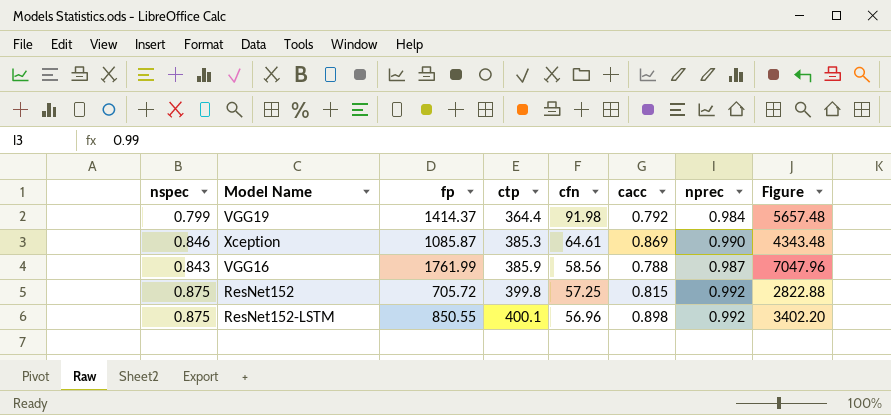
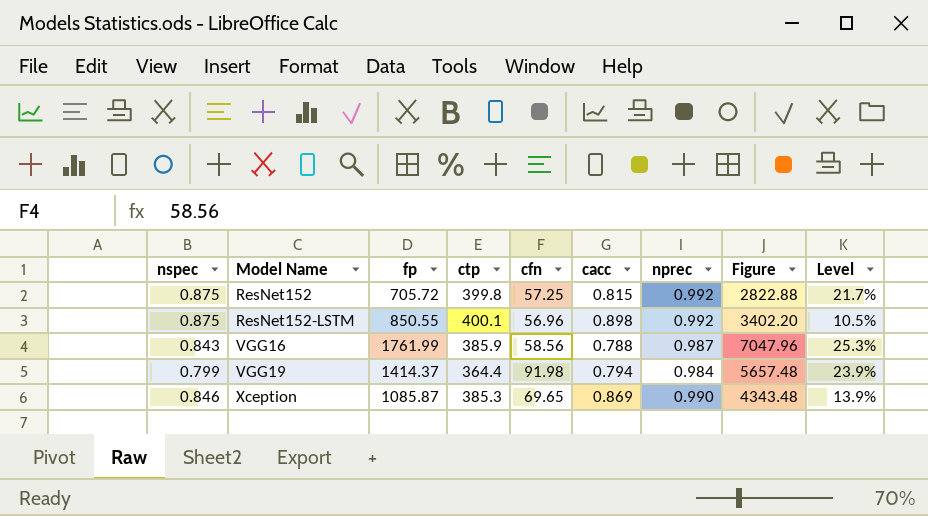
row order: ctp ascending -> Model Name ascending
column Level | formula: none -> ([nprec] - [cacc]) / [cacc]
VGG19 | cacc: 0.792 -> 0.794
Xception | cfn: 64.61 -> 69.65

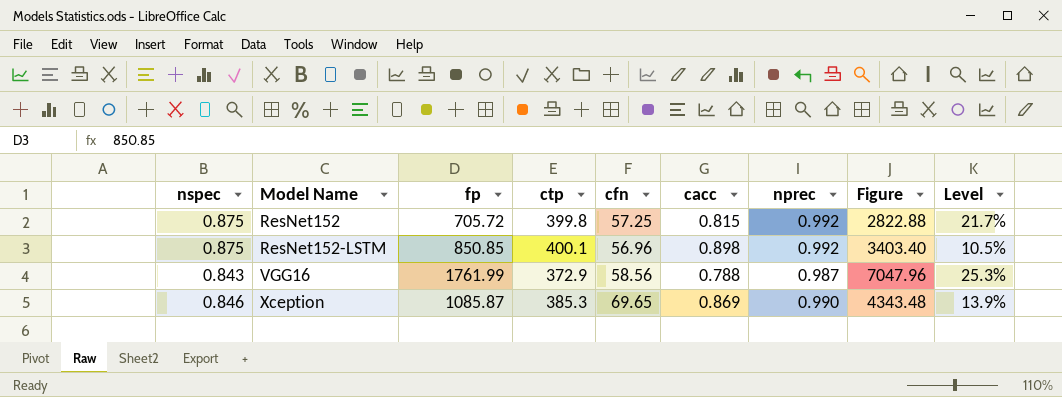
row VGG19: 0.799 | 1414.37 | 364.4 | 91.98 | 0.794 | 0.984 | 5657.48 | 23.9% -> none
ResNet152-LSTM | fp: 850.55 -> 850.85
ResNet152-LSTM | Figure: 3402.20 -> 3403.40
VGG16 | ctp: 385.9 -> 372.9

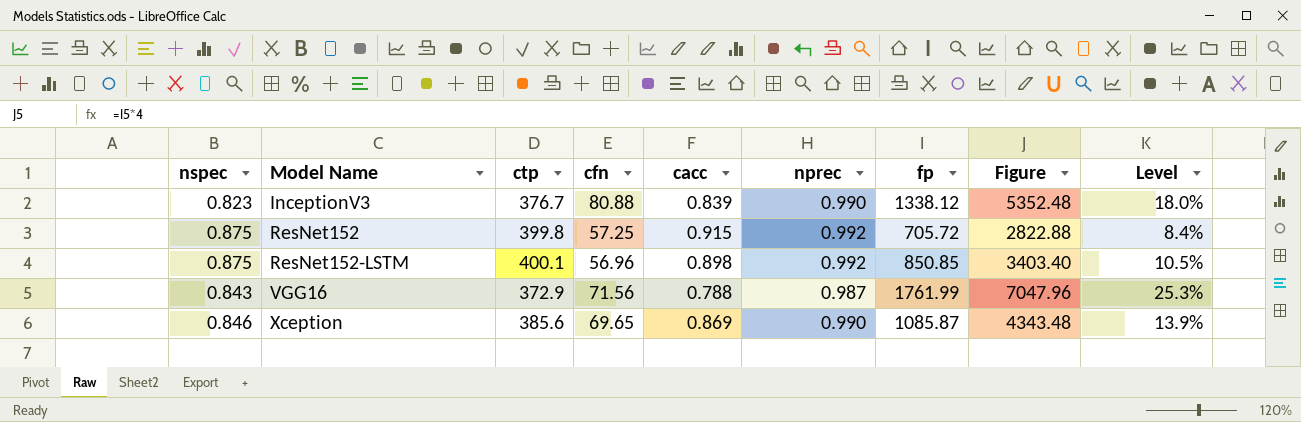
column fp | position: 3 -> 7
row InceptionV3: none -> 0.823 | 376.7 | 80.88 | 0.839 | 0.990 | 1338.12 | 5352.48 | 18.0%
ResNet152 | cacc: 0.815 -> 0.915
ResNet152 | Level: 21.7% -> 8.4%
VGG16 | cfn: 58.56 -> 71.56
Xception | ctp: 385.3 -> 385.6

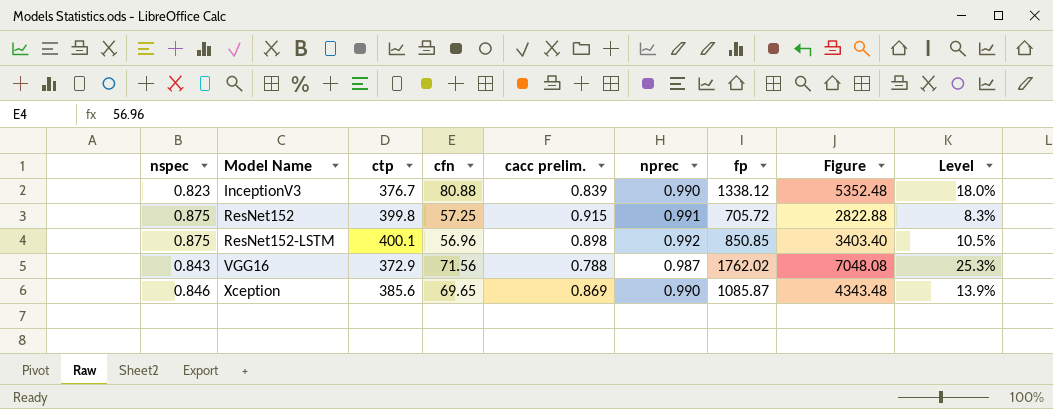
column name: cacc -> cacc prelim.
ResNet152 | nprec: 0.992 -> 0.991
ResNet152 | Level: 8.4% -> 8.3%
VGG16 | fp: 1761.99 -> 1762.02
VGG16 | Figure: 7047.96 -> 7048.08

